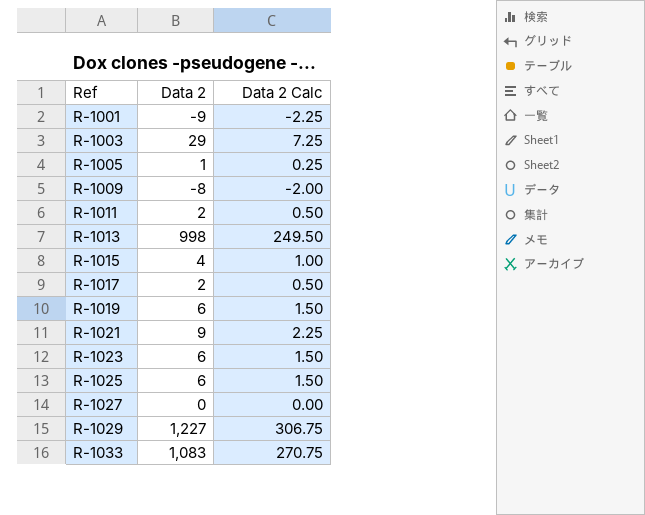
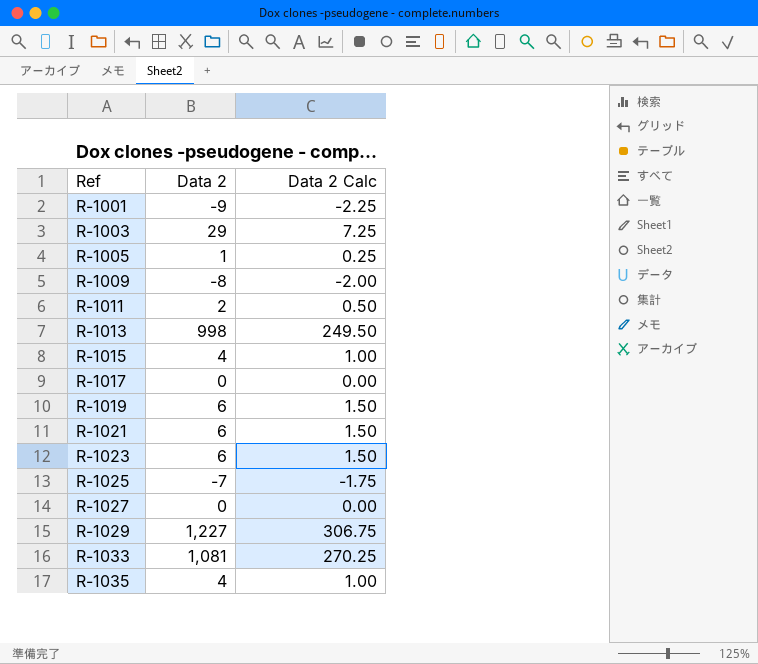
R-1017 | Data 2: 2 -> 0
R-1017 | Data 2 Calc: 0.50 -> 0.00
R-1021 | Data 2: 9 -> 6
R-1021 | Data 2 Calc: 2.25 -> 1.50
R-1025 | Data 2: 6 -> -7
R-1025 | Data 2 Calc: 1.50 -> -1.75
R-1033 | Data 2: 1,083 -> 1,081
R-1033 | Data 2 Calc: 270.75 -> 270.25
row R-1035: none -> 4 | 1.00

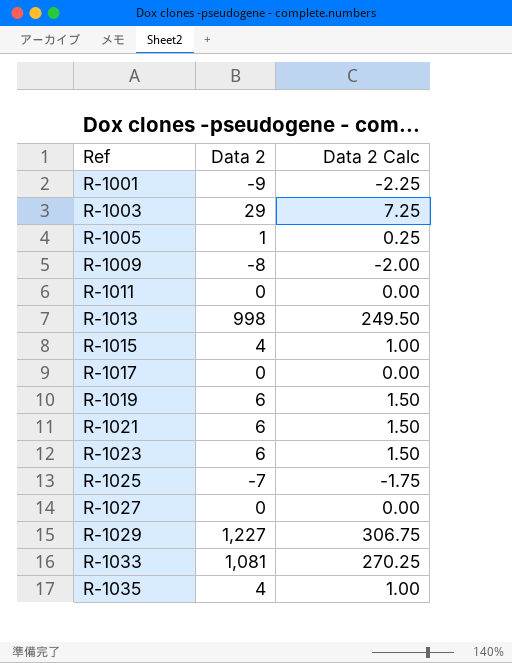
R-1011 | Data 2: 2 -> 0
R-1011 | Data 2 Calc: 0.50 -> 0.00

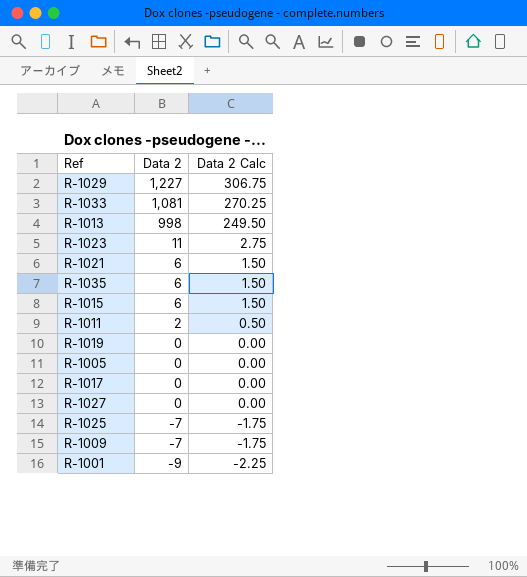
row order: Ref ascending -> Data 2 descending
row R-1003: 29 | 7.25 -> none
R-1023 | Data 2: 6 -> 11
R-1023 | Data 2 Calc: 1.50 -> 2.75
R-1035 | Data 2: 4 -> 6
R-1035 | Data 2 Calc: 1.00 -> 1.50
R-1015 | Data 2: 4 -> 6
R-1015 | Data 2 Calc: 1.00 -> 1.50
R-1011 | Data 2: 0 -> 2
R-1011 | Data 2 Calc: 0.00 -> 0.50
R-1019 | Data 2: 6 -> 0
R-1019 | Data 2 Calc: 1.50 -> 0.00
R-1005 | Data 2: 1 -> 0
R-1005 | Data 2 Calc: 0.25 -> 0.00
R-1009 | Data 2: -8 -> -7
R-1009 | Data 2 Calc: -2.00 -> -1.75

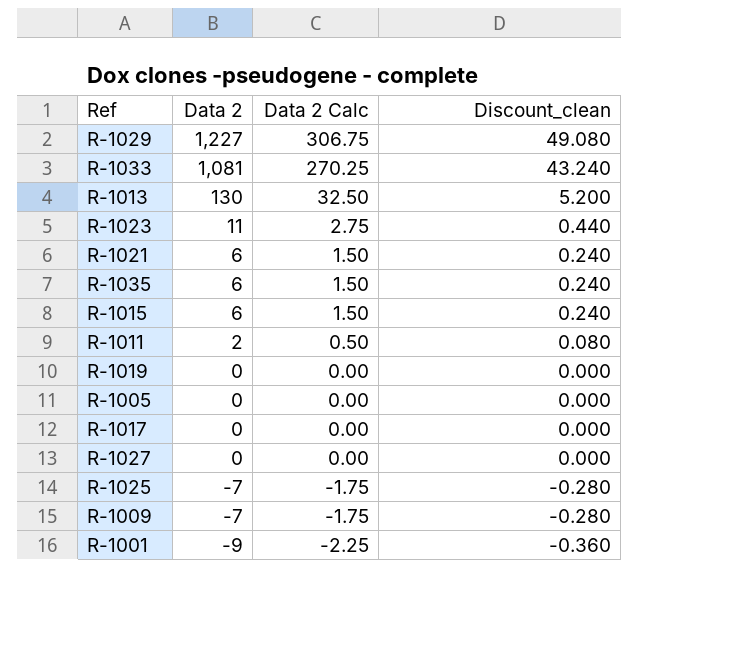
column Discount_clean | formula: none -> [Data 2] * 0.04
R-1013 | Data 2: 998 -> 130
R-1013 | Data 2 Calc: 249.50 -> 32.50

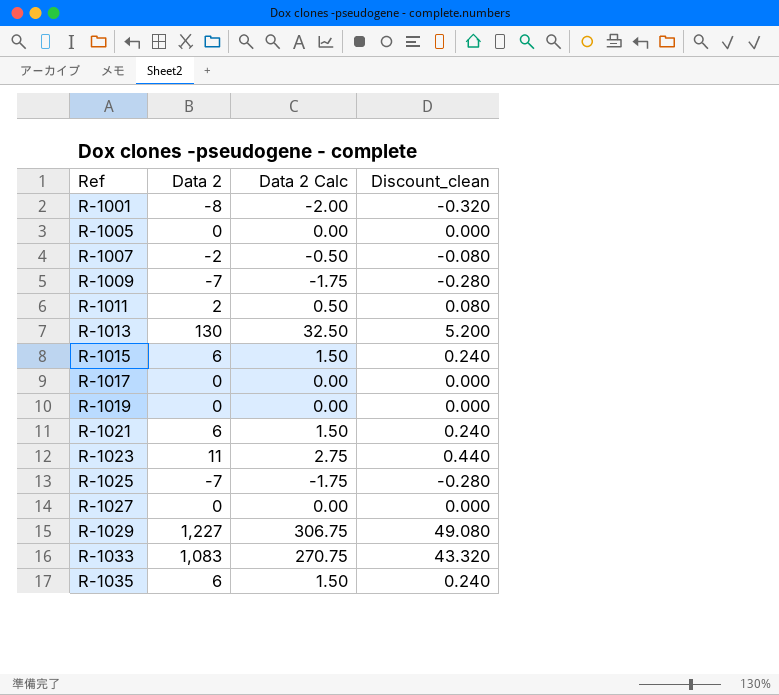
row order: Data 2 descending -> Ref ascending
R-1001 | Data 2: -9 -> -8
R-1001 | Data 2 Calc: -2.25 -> -2.00
R-1001 | Discount_clean: -0.360 -> -0.320
row R-1007: none -> -2 | -0.50 | -0.080
R-1033 | Data 2: 1,081 -> 1,083
R-1033 | Data 2 Calc: 270.25 -> 270.75
R-1033 | Discount_clean: 43.240 -> 43.320

